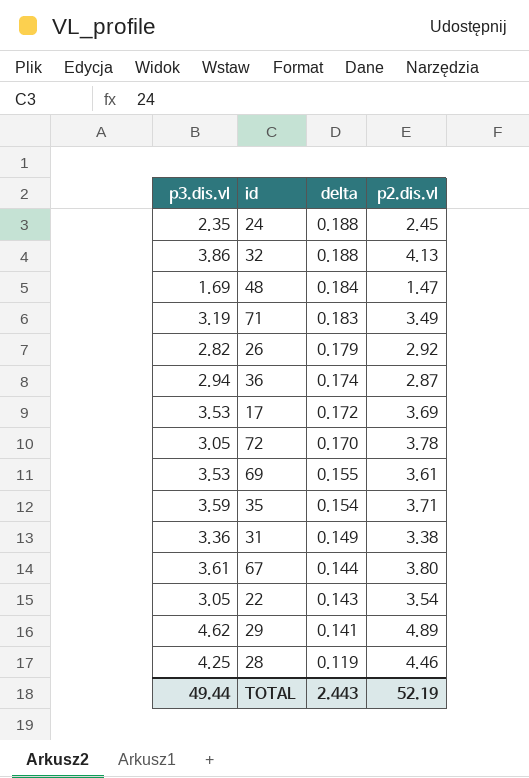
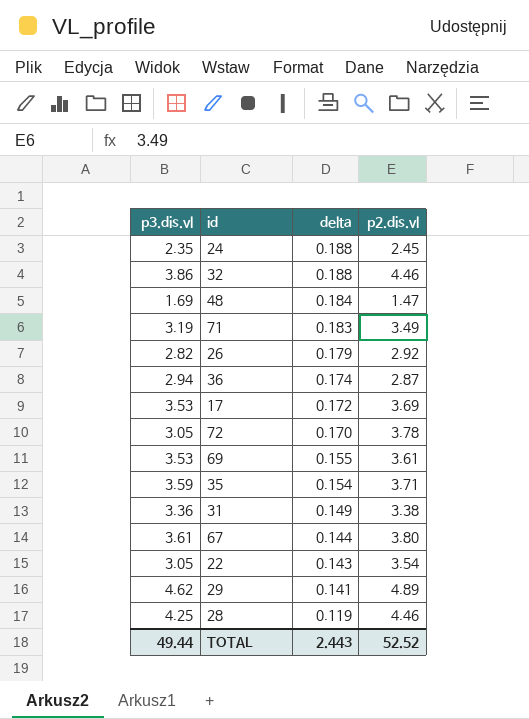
32 | p2.dis.vl: 4.13 -> 4.46
TOTAL | p2.dis.vl: 52.19 -> 52.52

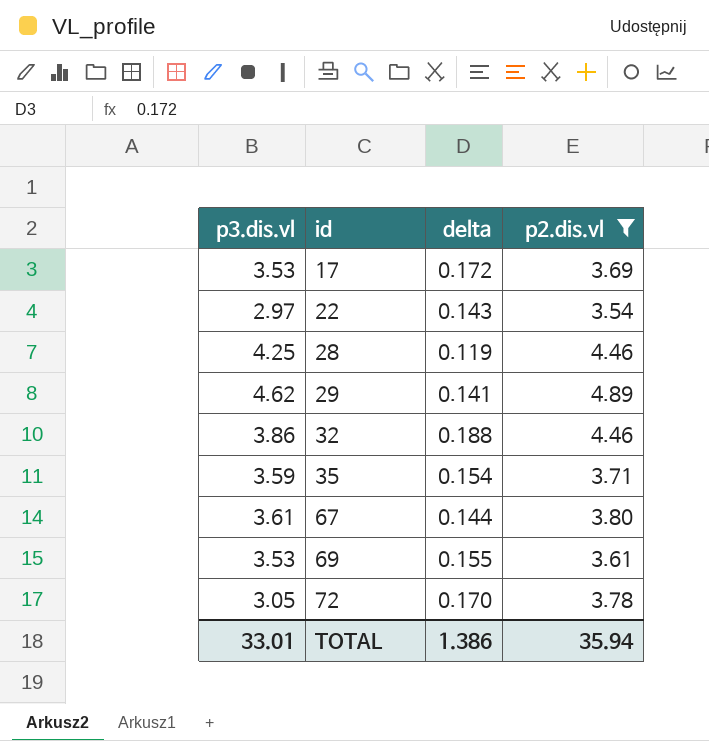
filter: none -> p2.dis.vl >= 3.54
row order: delta descending -> id ascending
22 | p3.dis.vl: 3.05 -> 2.97
TOTAL | p3.dis.vl: 49.44 -> 33.01
TOTAL | delta: 2.443 -> 1.386
TOTAL | p2.dis.vl: 52.52 -> 35.94

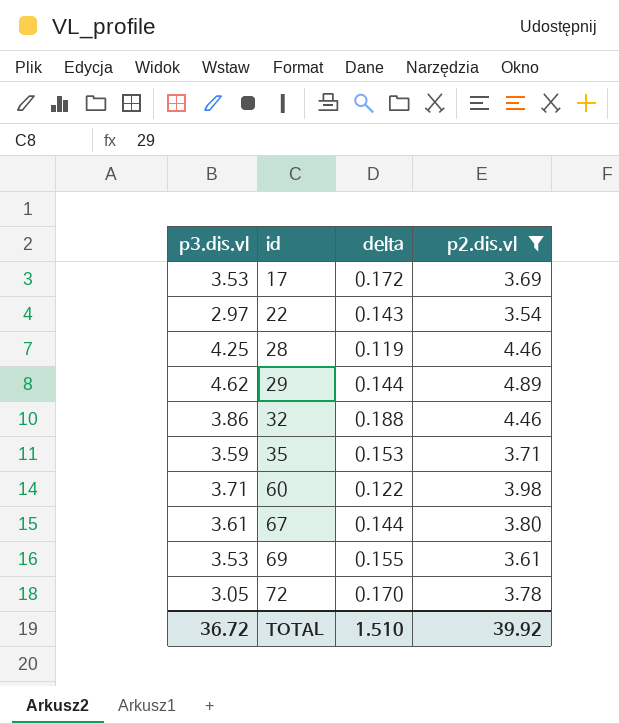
29 | delta: 0.141 -> 0.144
35 | delta: 0.154 -> 0.153
row 60: none -> 3.71 | 0.122 | 3.98
TOTAL | p3.dis.vl: 33.01 -> 36.72
TOTAL | delta: 1.386 -> 1.510
TOTAL | p2.dis.vl: 35.94 -> 39.92

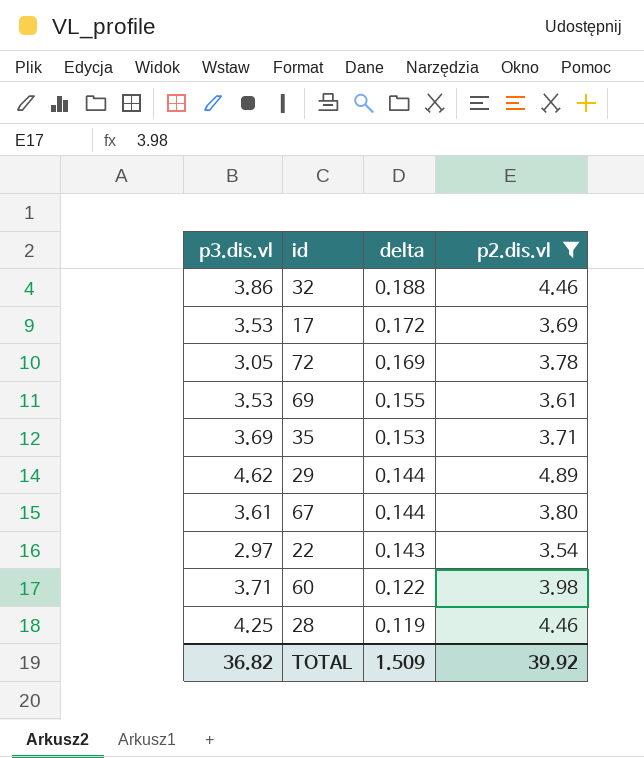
row order: id ascending -> delta descending
72 | delta: 0.170 -> 0.169
35 | p3.dis.vl: 3.59 -> 3.69
TOTAL | p3.dis.vl: 36.72 -> 36.82
TOTAL | delta: 1.510 -> 1.509

